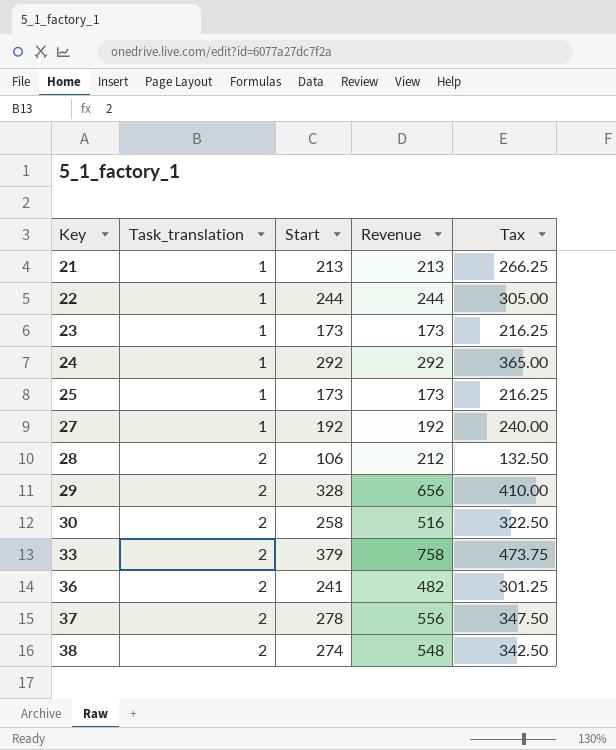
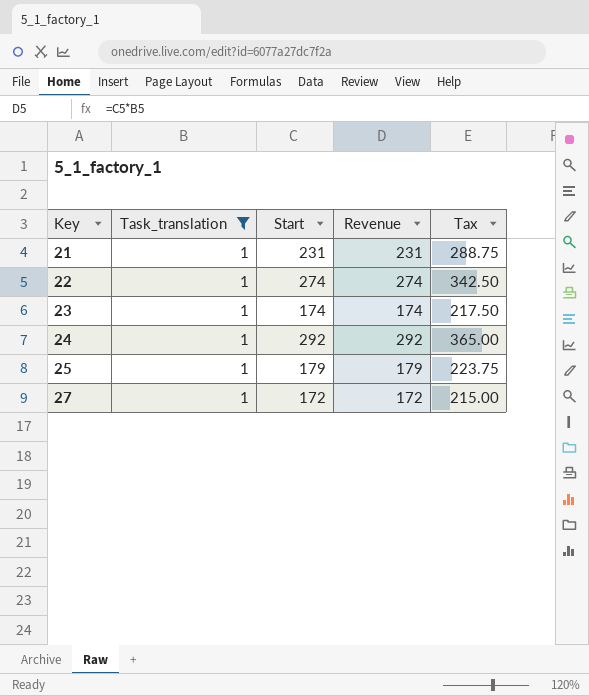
filter: none -> Task_translation = 1
21 | Start: 213 -> 231
21 | Revenue: 213 -> 231
21 | Tax: 266.25 -> 288.75
22 | Start: 244 -> 274
22 | Revenue: 244 -> 274
22 | Tax: 305.00 -> 342.50
23 | Start: 173 -> 174
23 | Revenue: 173 -> 174
23 | Tax: 216.25 -> 217.50
25 | Start: 173 -> 179
25 | Revenue: 173 -> 179
25 | Tax: 216.25 -> 223.75
27 | Start: 192 -> 172
27 | Revenue: 192 -> 172
27 | Tax: 240.00 -> 215.00

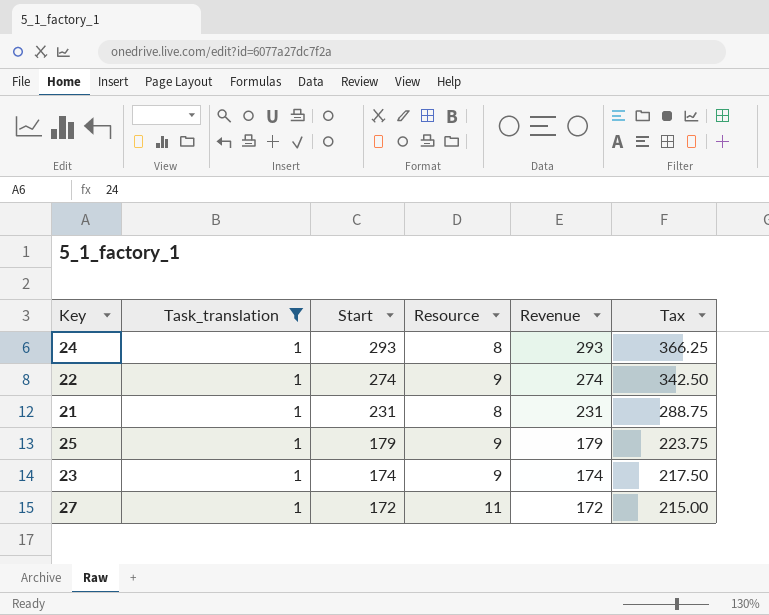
row order: Key ascending -> Start descending
column Resource | position: none -> 4
24 | Start: 292 -> 293
24 | Revenue: 292 -> 293
24 | Tax: 365.00 -> 366.25

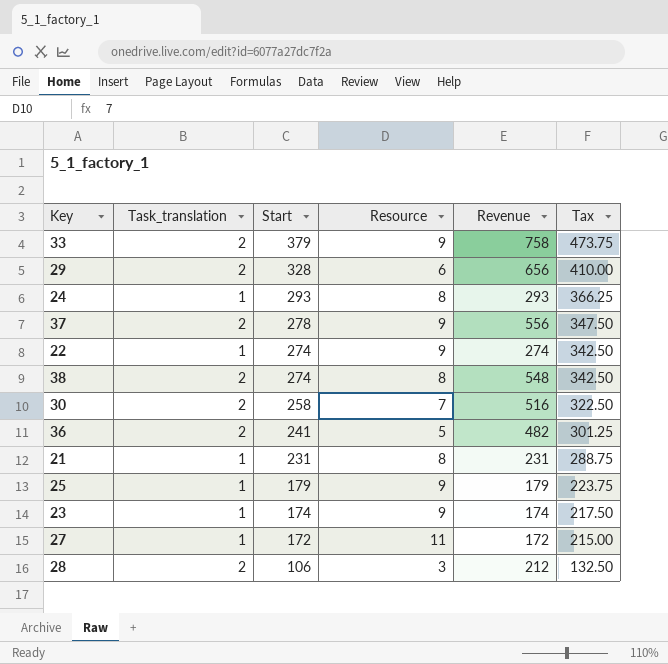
filter: Task_translation = 1 -> none

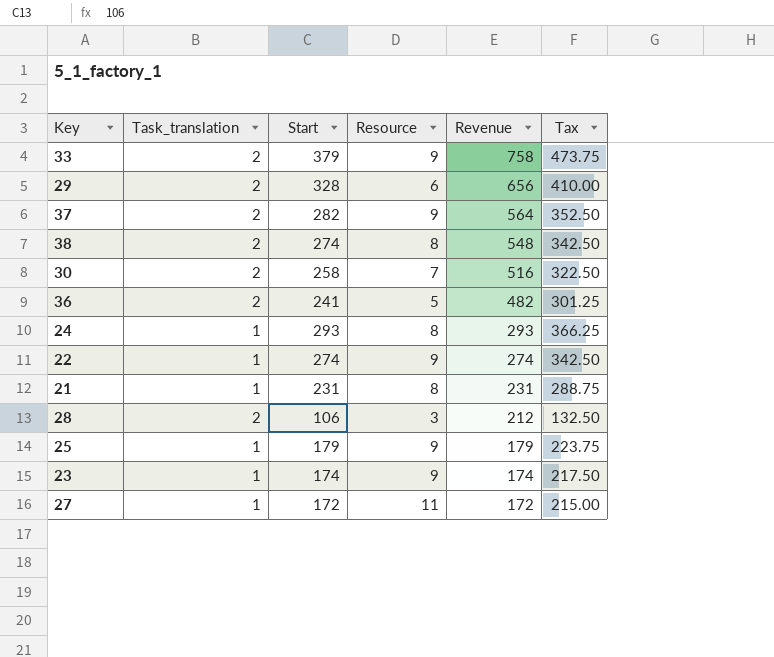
row order: Start descending -> Revenue descending
37 | Start: 278 -> 282
37 | Revenue: 556 -> 564
37 | Tax: 347.50 -> 352.50

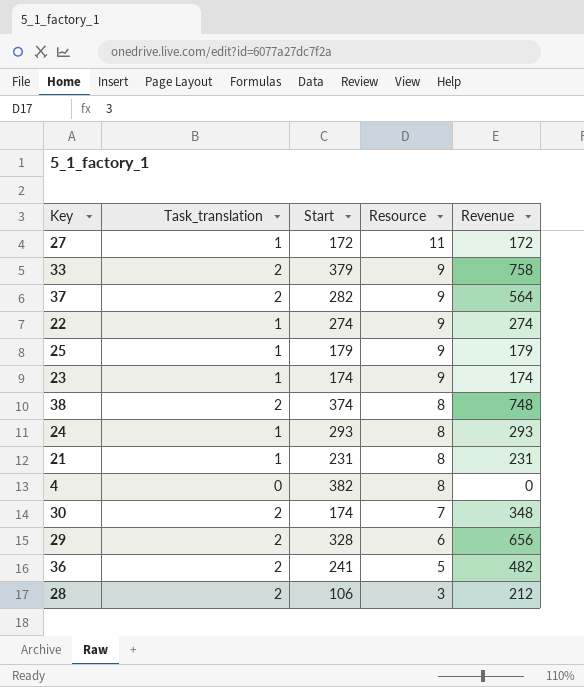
row order: Revenue descending -> Resource descending
column Tax | formula: [Start] * 1.25 -> none
38 | Start: 274 -> 374
38 | Revenue: 548 -> 748
row 4: none -> 0 | 382 | 8 | 0
30 | Start: 258 -> 174
30 | Revenue: 516 -> 348

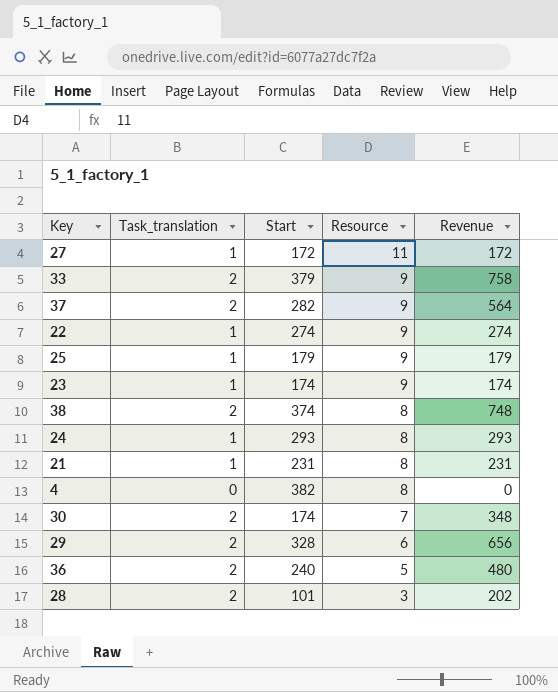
36 | Start: 241 -> 240
36 | Revenue: 482 -> 480
28 | Start: 106 -> 101
28 | Revenue: 212 -> 202

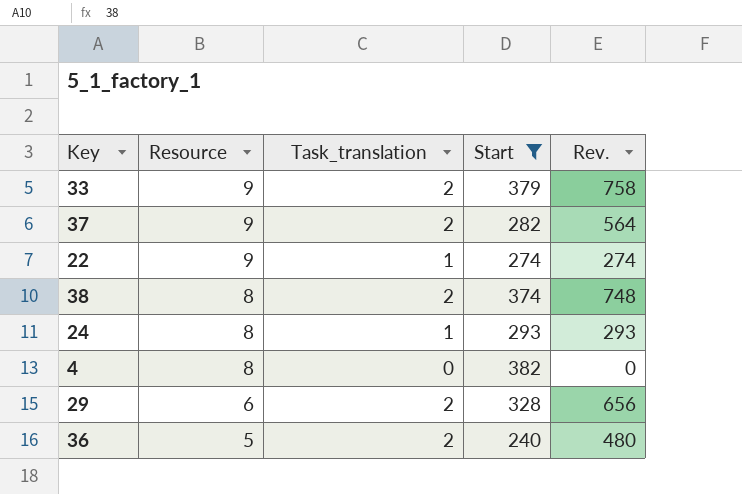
filter: none -> Start >= 240
column Resource | position: 4 -> 2
column name: Revenue -> Rev.

